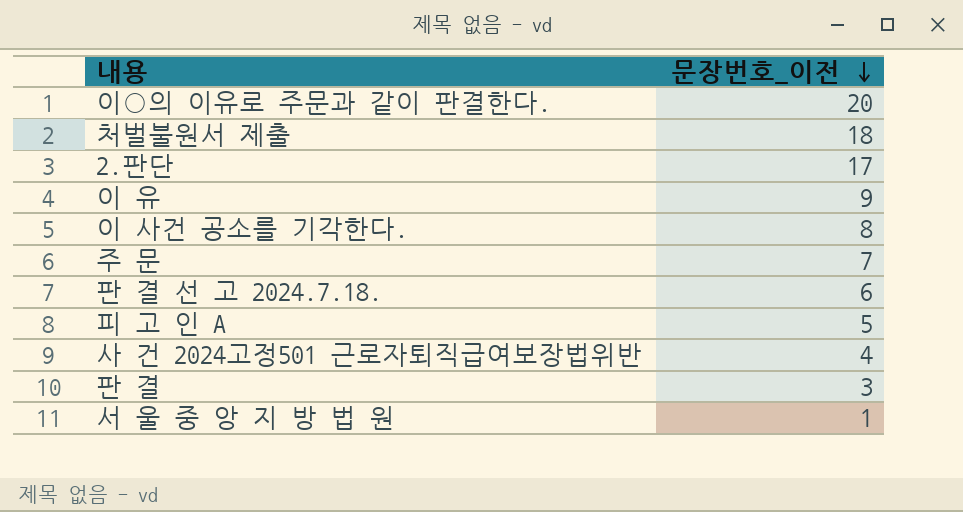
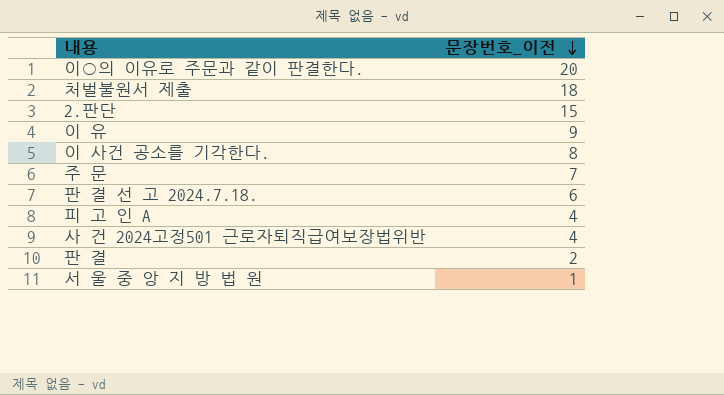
2.판단 | 문장번호_이전: 17 -> 15
피 고 인 A | 문장번호_이전: 5 -> 4
판 결 | 문장번호_이전: 3 -> 2

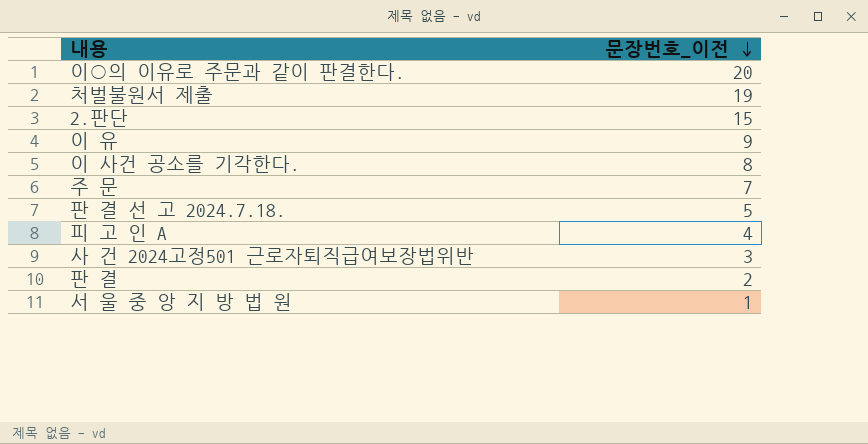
처벌불원서 제출 | 문장번호_이전: 18 -> 19
판 결 선 고 2024.7.18. | 문장번호_이전: 6 -> 5
사 건 2024고정501 근로자퇴직급여보장법위반 | 문장번호_이전: 4 -> 3

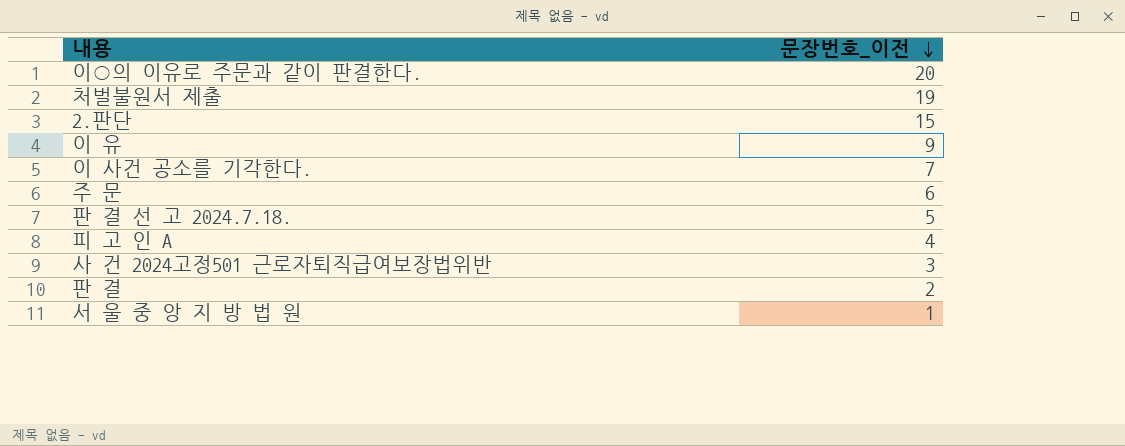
이 사건 공소를 기각한다. | 문장번호_이전: 8 -> 7
주 문 | 문장번호_이전: 7 -> 6

